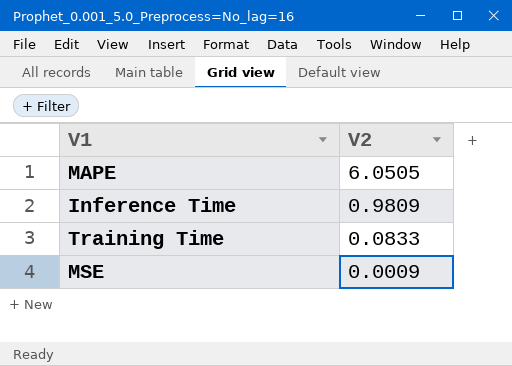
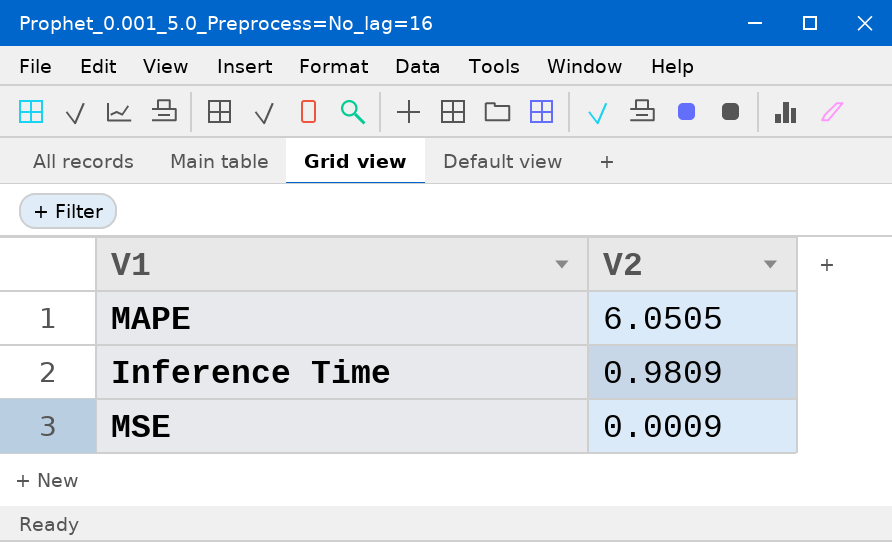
row Training Time: 0.0833 -> none

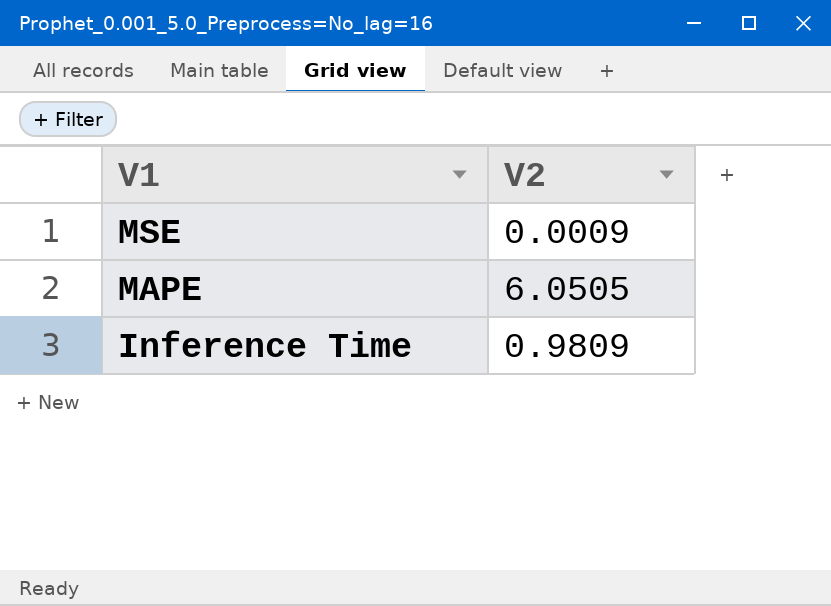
row order: V2 descending -> V1 descending

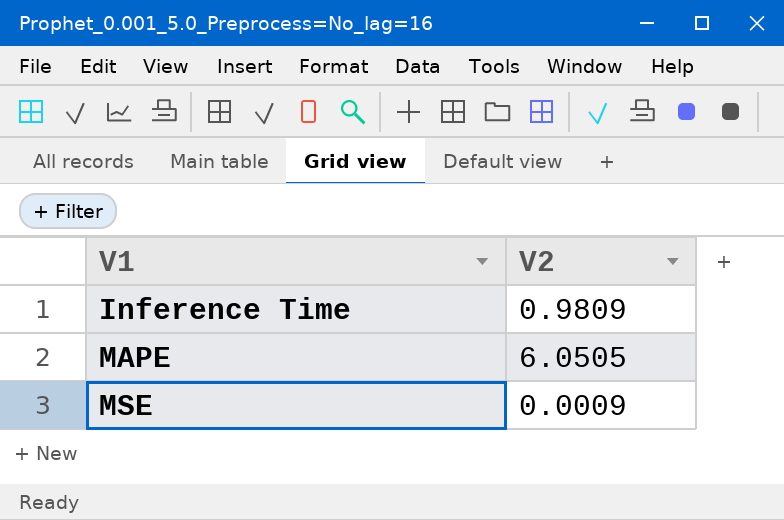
row order: V1 descending -> V1 ascending

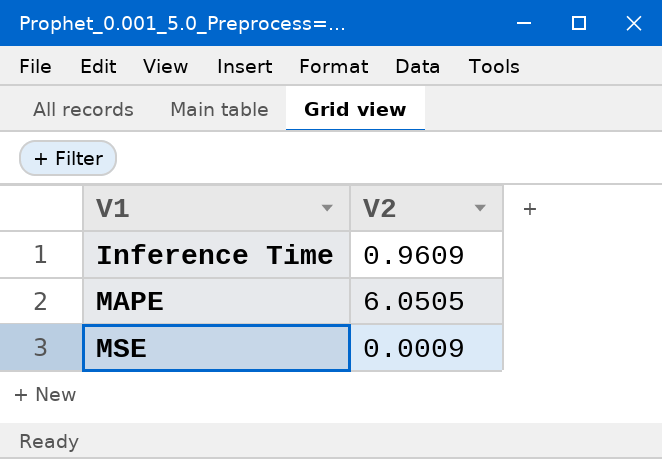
Inference Time | V2: 0.9809 -> 0.9609

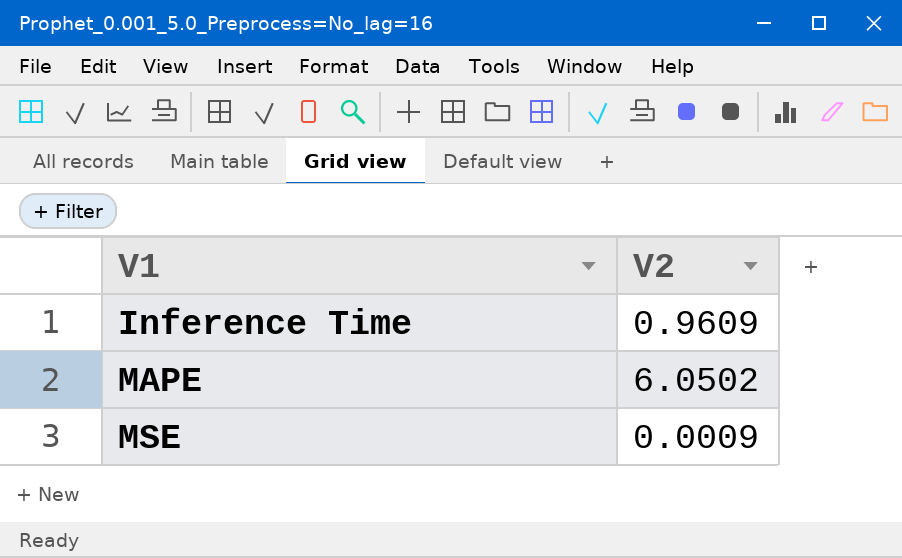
MAPE | V2: 6.0505 -> 6.0502

